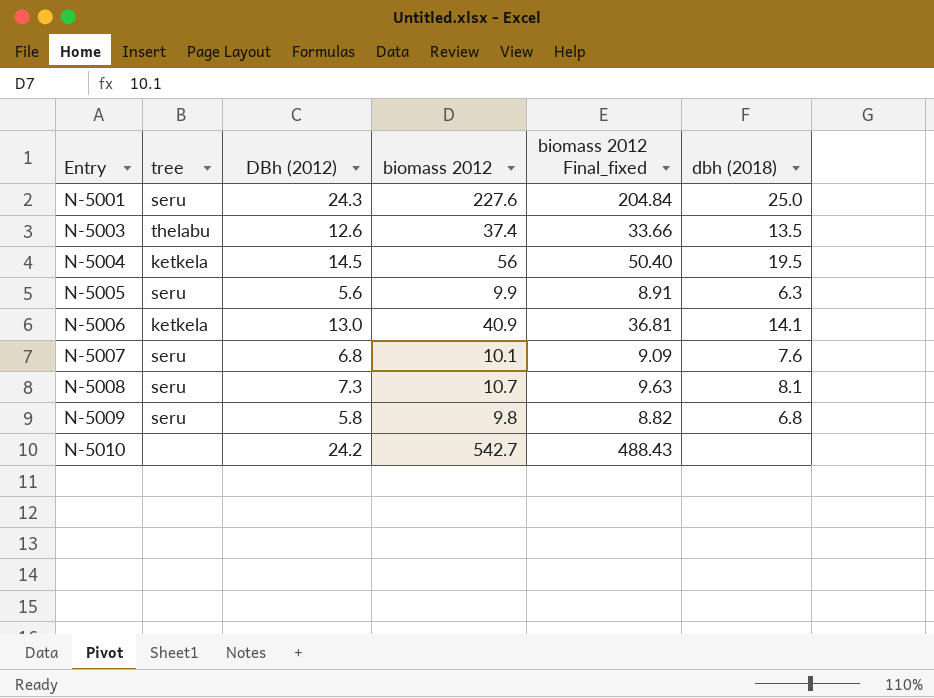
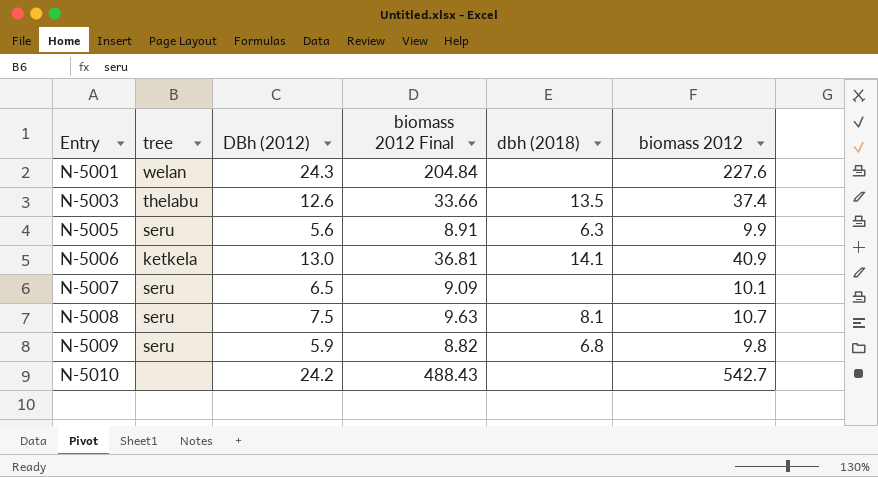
column name: biomass 2012 Final_fixed -> biomass 2012 Final
column biomass 2012 | position: 4 -> 6
row N-5004: ketkela | 14.5 | 56 | 50.40 | 19.5 -> none
N-5001 | tree: seru -> welan
N-5001 | dbh (2018): 25.0 -> none
N-5007 | DBh (2012): 6.8 -> 6.5
N-5007 | dbh (2018): 7.6 -> none
N-5008 | DBh (2012): 7.3 -> 7.5
N-5009 | DBh (2012): 5.8 -> 5.9

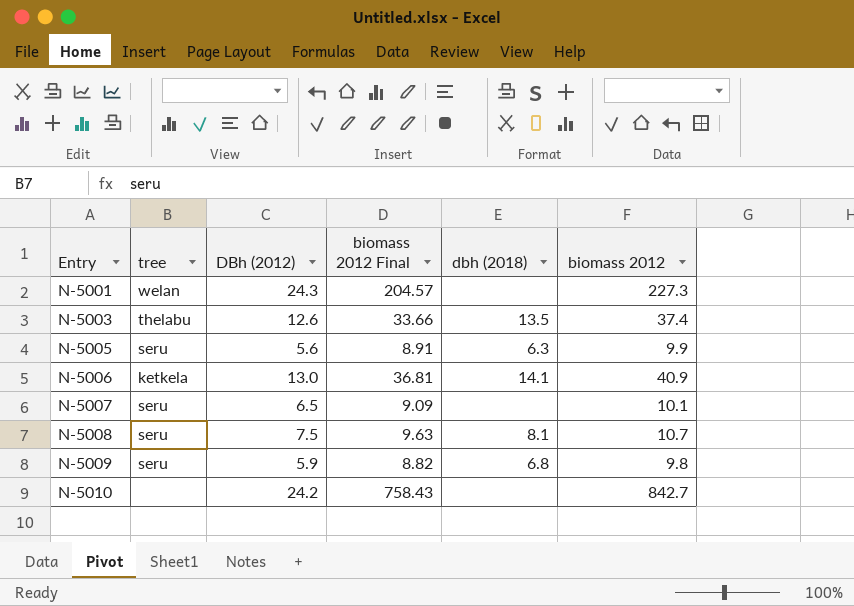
N-5001 | biomass 2012 Final: 204.84 -> 204.57
N-5001 | biomass 2012: 227.6 -> 227.3
N-5010 | biomass 2012 Final: 488.43 -> 758.43
N-5010 | biomass 2012: 542.7 -> 842.7

